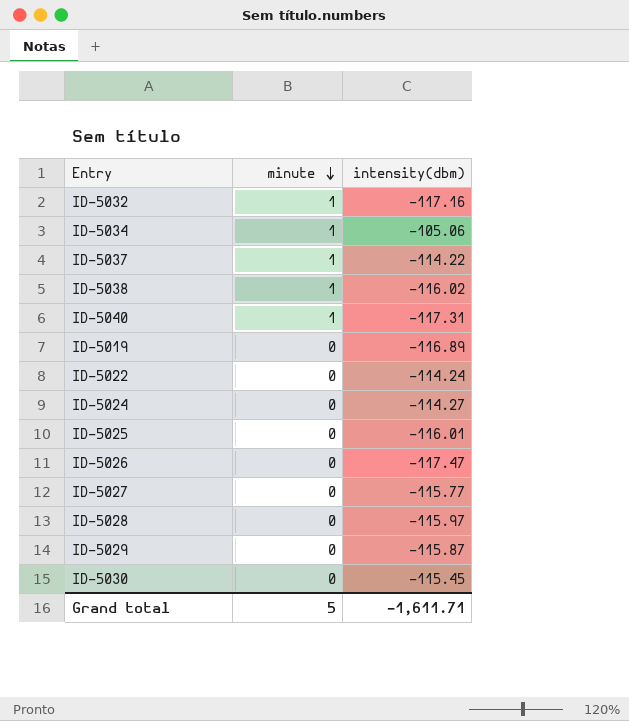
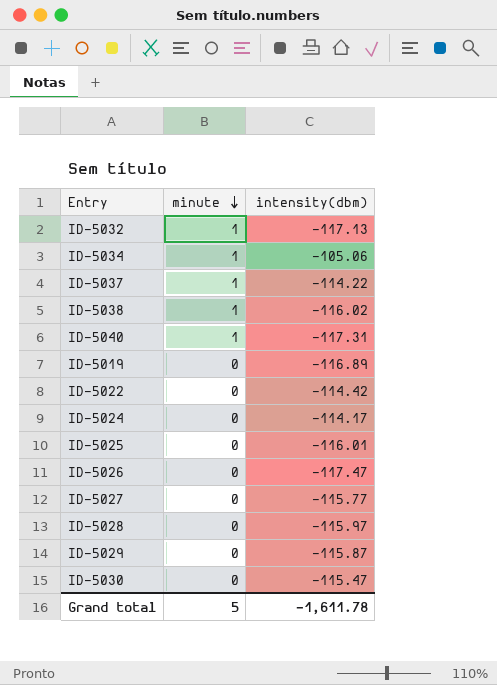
ID-5032 | intensity(dbm): -117.16 -> -117.13
ID-5022 | intensity(dbm): -114.24 -> -114.42
ID-5024 | intensity(dbm): -114.27 -> -114.17
ID-5030 | intensity(dbm): -115.45 -> -115.47
Grand total | intensity(dbm): -1,611.71 -> -1,611.78

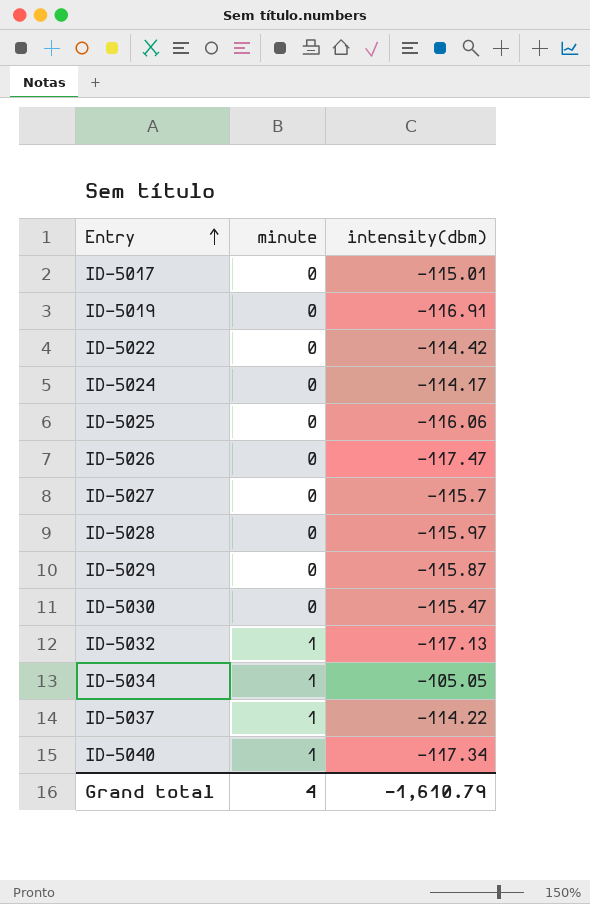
row order: minute descending -> Entry ascending
row ID-5038: 1 | -116.02 -> none
row ID-5017: none -> 0 | -115.01
ID-5019 | intensity(dbm): -116.89 -> -116.91
ID-5025 | intensity(dbm): -116.01 -> -116.06
ID-5027 | intensity(dbm): -115.77 -> -115.7
ID-5034 | intensity(dbm): -105.06 -> -105.05
ID-5040 | intensity(dbm): -117.31 -> -117.34
Grand total | minute: 5 -> 4
Grand total | intensity(dbm): -1,611.78 -> -1,610.79

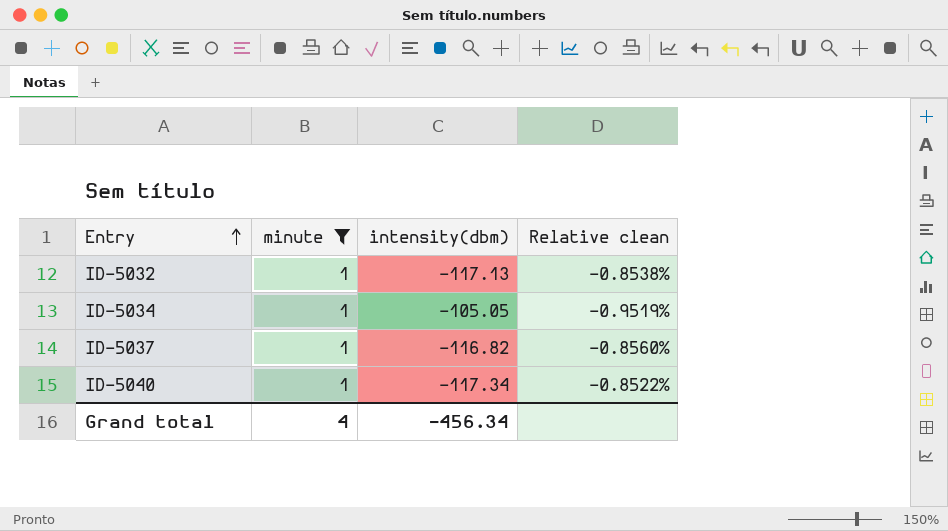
filter: none -> minute = 1
column Relative clean | formula: none -> [minute] / [intensity(dbm)]
ID-5037 | intensity(dbm): -114.22 -> -116.82
Grand total | intensity(dbm): -1,610.79 -> -456.34

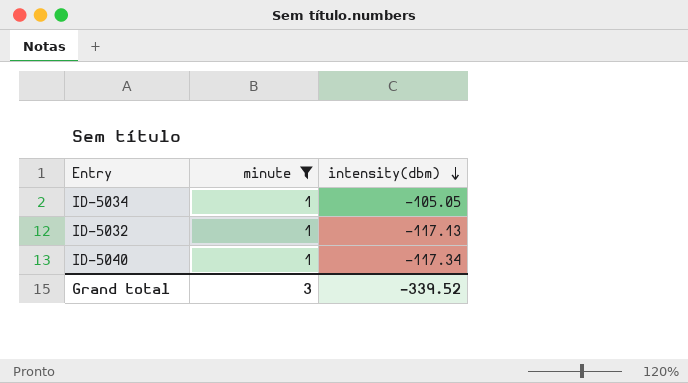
row order: Entry ascending -> intensity(dbm) descending
column Relative clean | formula: [minute] / [intensity(dbm)] -> none
row ID-5037: 1 | -116.82 | -0.8560% -> none
Grand total | minute: 4 -> 3
Grand total | intensity(dbm): -456.34 -> -339.52

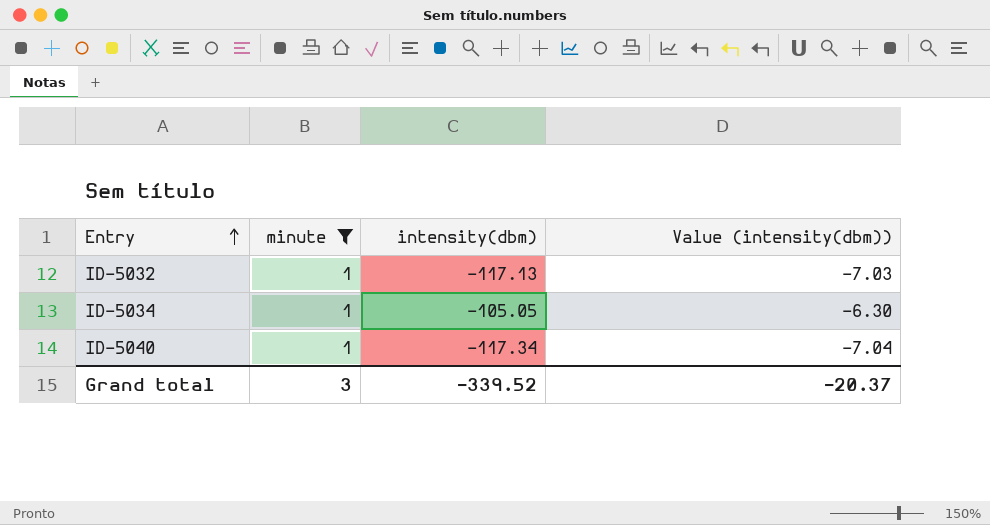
row order: intensity(dbm) descending -> Entry ascending
column Value (intensity(dbm)) | formula: none -> [intensity(dbm)] * 0.06

